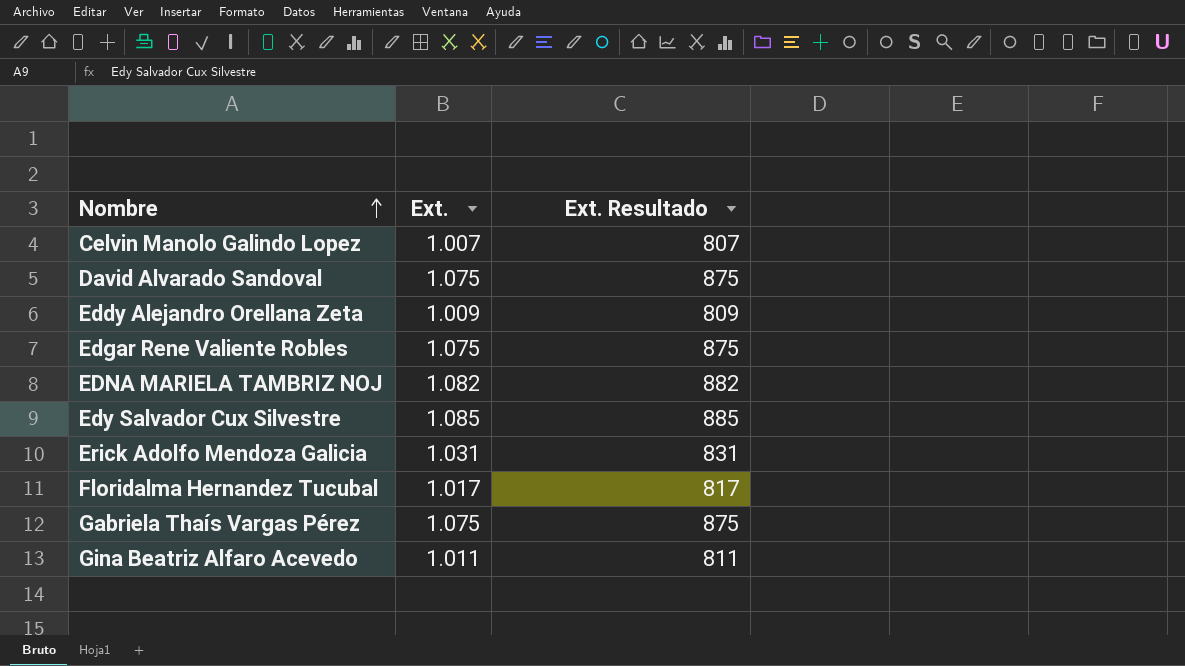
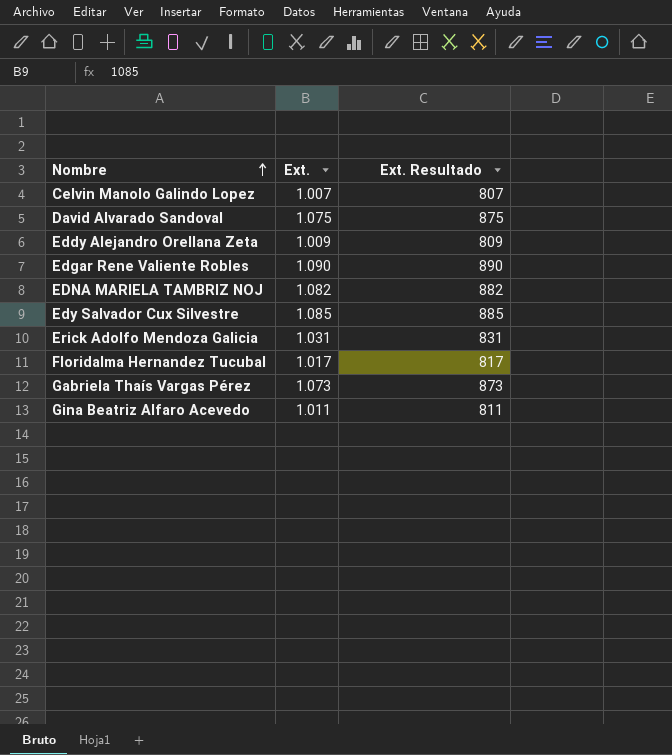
Edgar Rene Valiente Robles | Ext.: 1.075 -> 1.090
Edgar Rene Valiente Robles | Ext. Resultado: 875 -> 890
Gabriela Thaís Vargas Pérez | Ext.: 1.075 -> 1.073
Gabriela Thaís Vargas Pérez | Ext. Resultado: 875 -> 873

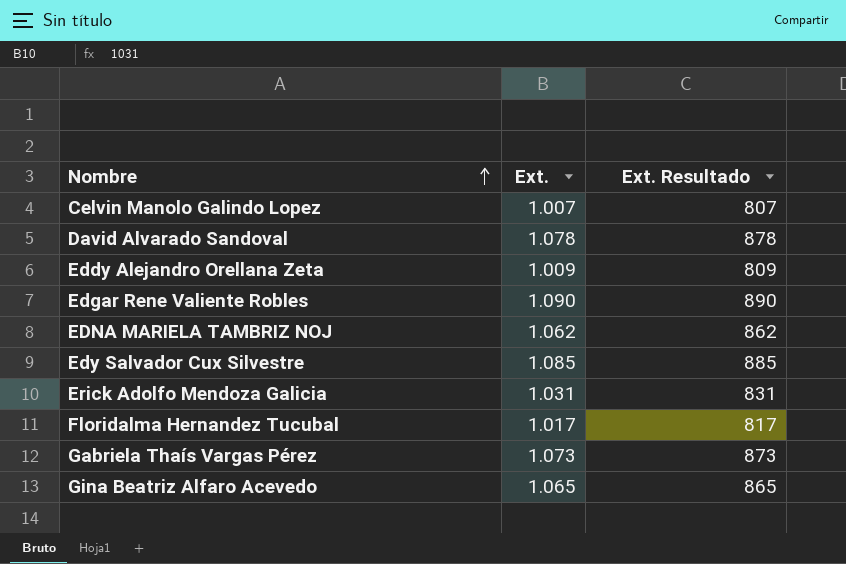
David Alvarado Sandoval | Ext.: 1.075 -> 1.078
David Alvarado Sandoval | Ext. Resultado: 875 -> 878
EDNA MARIELA TAMBRIZ NOJ | Ext.: 1.082 -> 1.062
EDNA MARIELA TAMBRIZ NOJ | Ext. Resultado: 882 -> 862
Gina Beatriz Alfaro Acevedo | Ext.: 1.011 -> 1.065
Gina Beatriz Alfaro Acevedo | Ext. Resultado: 811 -> 865

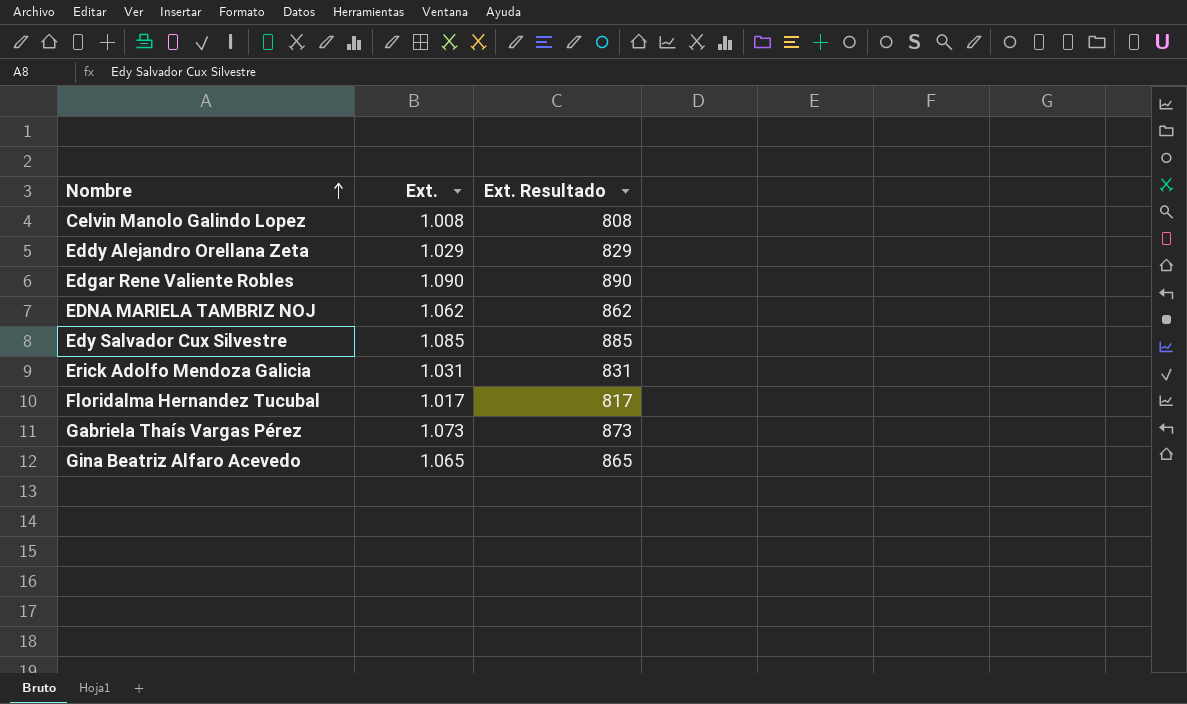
row David Alvarado Sandoval: 1.078 | 878 -> none
Celvin Manolo Galindo Lopez | Ext.: 1.007 -> 1.008
Celvin Manolo Galindo Lopez | Ext. Resultado: 807 -> 808
Eddy Alejandro Orellana Zeta | Ext.: 1.009 -> 1.029
Eddy Alejandro Orellana Zeta | Ext. Resultado: 809 -> 829

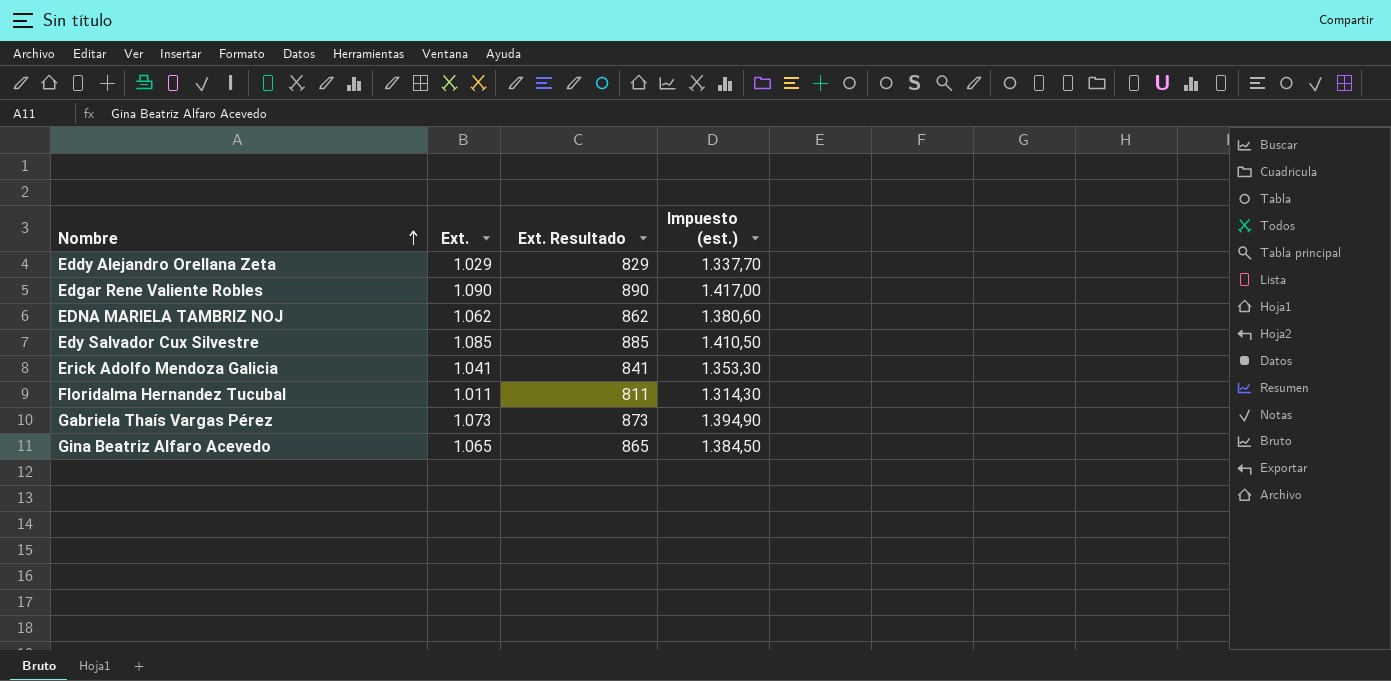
column Impuesto (est.) | formula: none -> [Ext.] * 1,3
row Celvin Manolo Galindo Lopez: 1.008 | 808 -> none
Erick Adolfo Mendoza Galicia | Ext.: 1.031 -> 1.041
Erick Adolfo Mendoza Galicia | Ext. Resultado: 831 -> 841
Floridalma Hernandez Tucubal | Ext.: 1.017 -> 1.011
Floridalma Hernandez Tucubal | Ext. Resultado: 817 -> 811

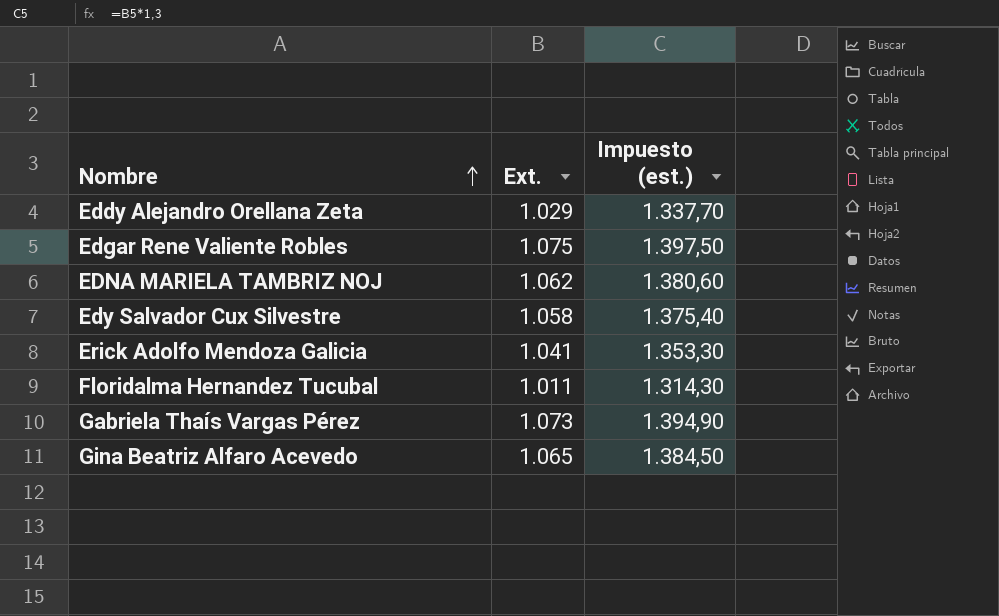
column Ext. Resultado | formula: [Ext.] - 200 -> none
Edgar Rene Valiente Robles | Ext.: 1.090 -> 1.075
Edgar Rene Valiente Robles | Impuesto (est.): 1.417,00 -> 1.397,50
Edy Salvador Cux Silvestre | Ext.: 1.085 -> 1.058
Edy Salvador Cux Silvestre | Impuesto (est.): 1.410,50 -> 1.375,40

